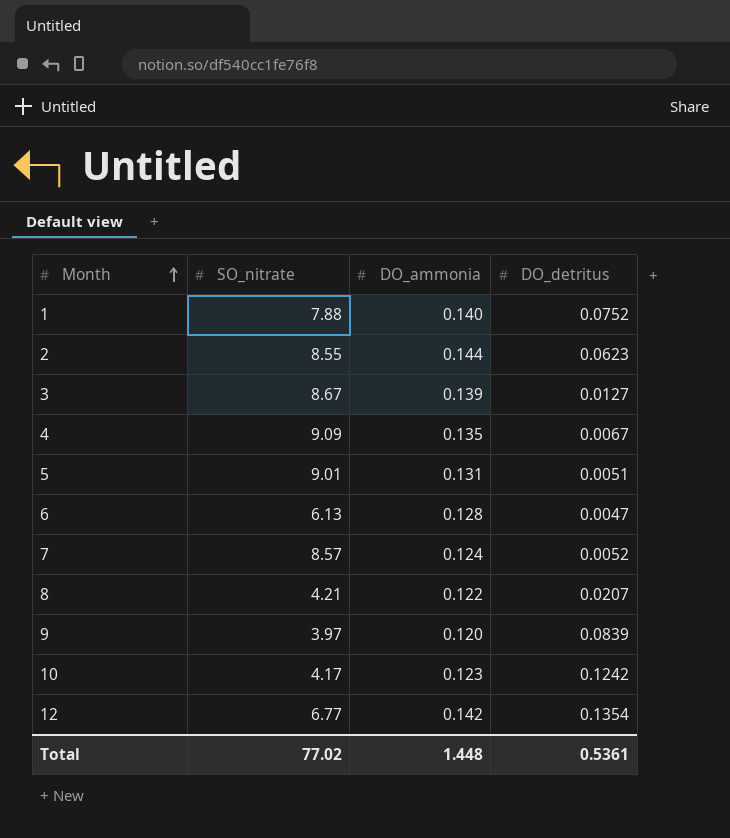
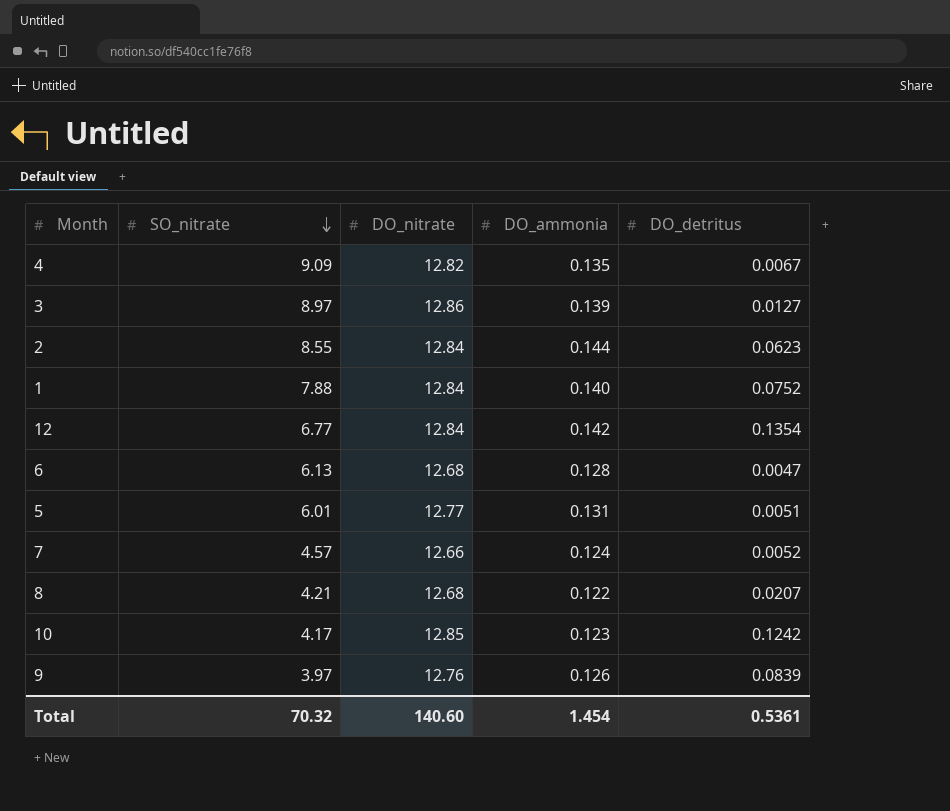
row order: Month ascending -> SO_nitrate descending
column DO_nitrate | position: none -> 3
3 | SO_nitrate: 8.67 -> 8.97
5 | SO_nitrate: 9.01 -> 6.01
7 | SO_nitrate: 8.57 -> 4.57
9 | DO_ammonia: 0.120 -> 0.126
Total | SO_nitrate: 77.02 -> 70.32
Total | DO_ammonia: 1.448 -> 1.454

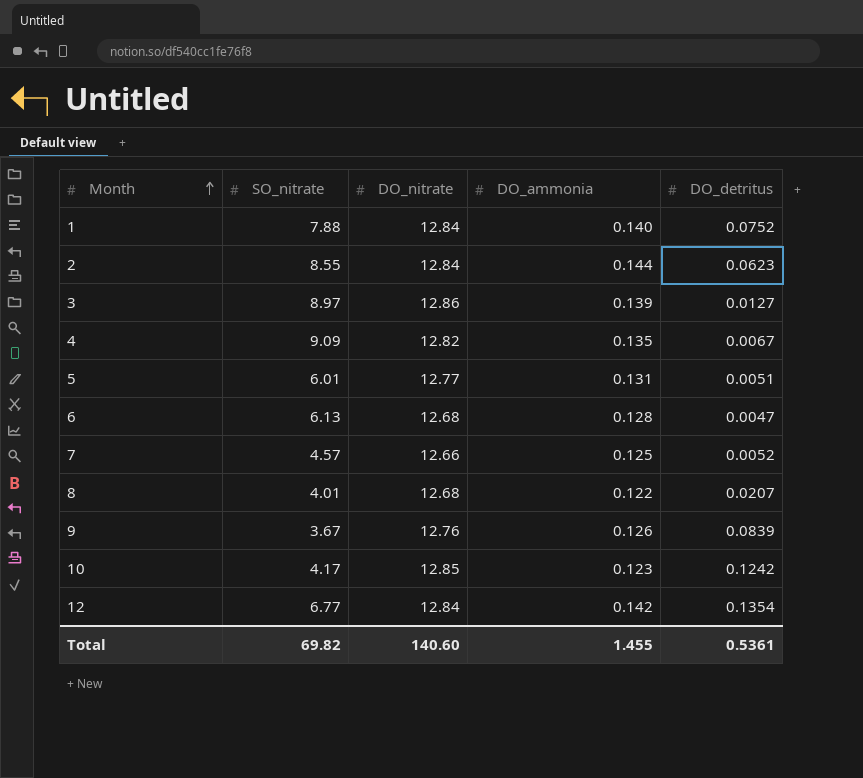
row order: SO_nitrate descending -> Month ascending
7 | DO_ammonia: 0.124 -> 0.125
8 | SO_nitrate: 4.21 -> 4.01
9 | SO_nitrate: 3.97 -> 3.67
Total | SO_nitrate: 70.32 -> 69.82
Total | DO_ammonia: 1.454 -> 1.455

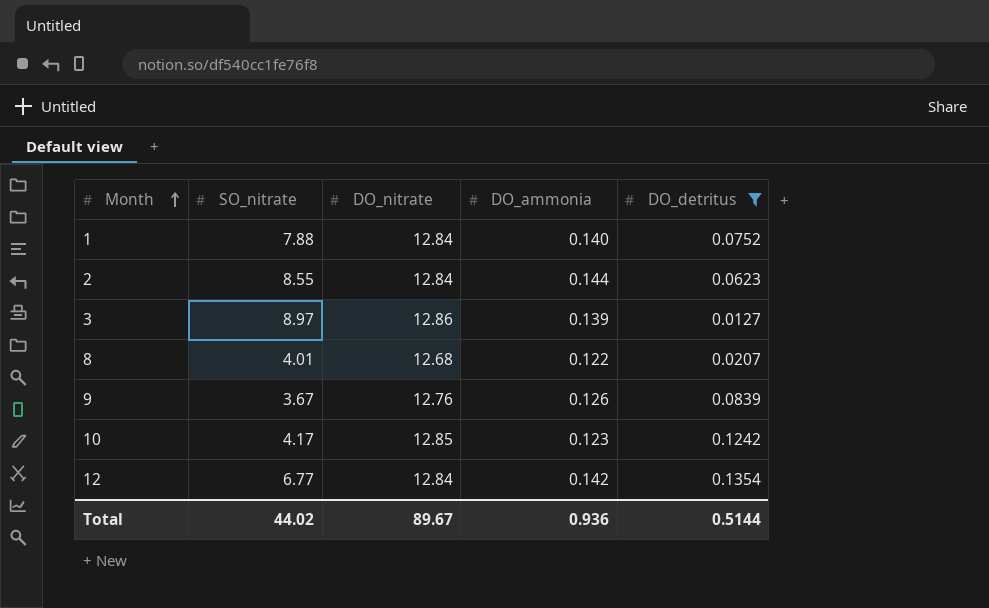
filter: none -> DO_detritus >= 0.0127
Total | SO_nitrate: 69.82 -> 44.02
Total | DO_nitrate: 140.60 -> 89.67
Total | DO_ammonia: 1.455 -> 0.936
Total | DO_detritus: 0.5361 -> 0.5144

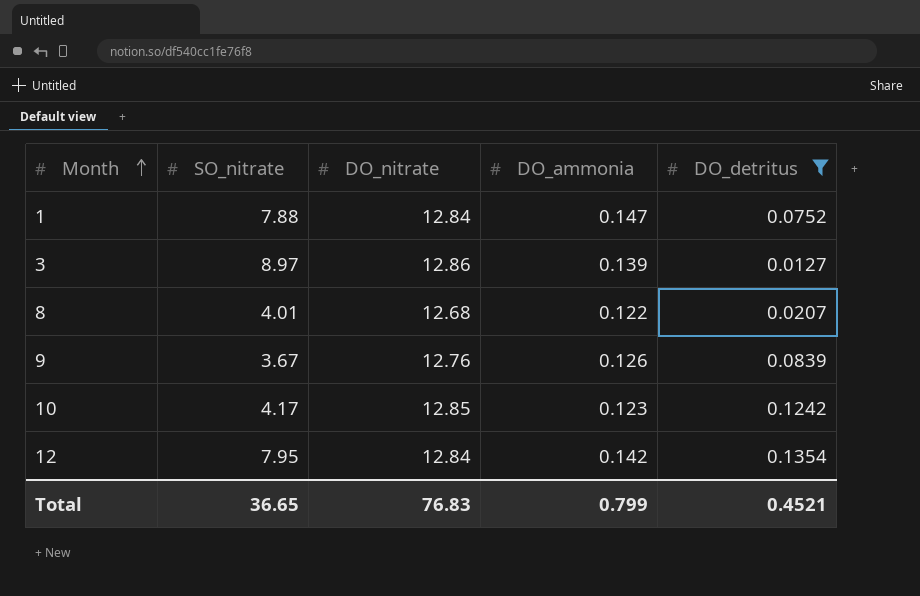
row 2: 8.55 | 12.84 | 0.144 | 0.0623 -> none
1 | DO_ammonia: 0.140 -> 0.147
12 | SO_nitrate: 6.77 -> 7.95
Total | SO_nitrate: 44.02 -> 36.65
Total | DO_nitrate: 89.67 -> 76.83
Total | DO_ammonia: 0.936 -> 0.799
Total | DO_detritus: 0.5144 -> 0.4521

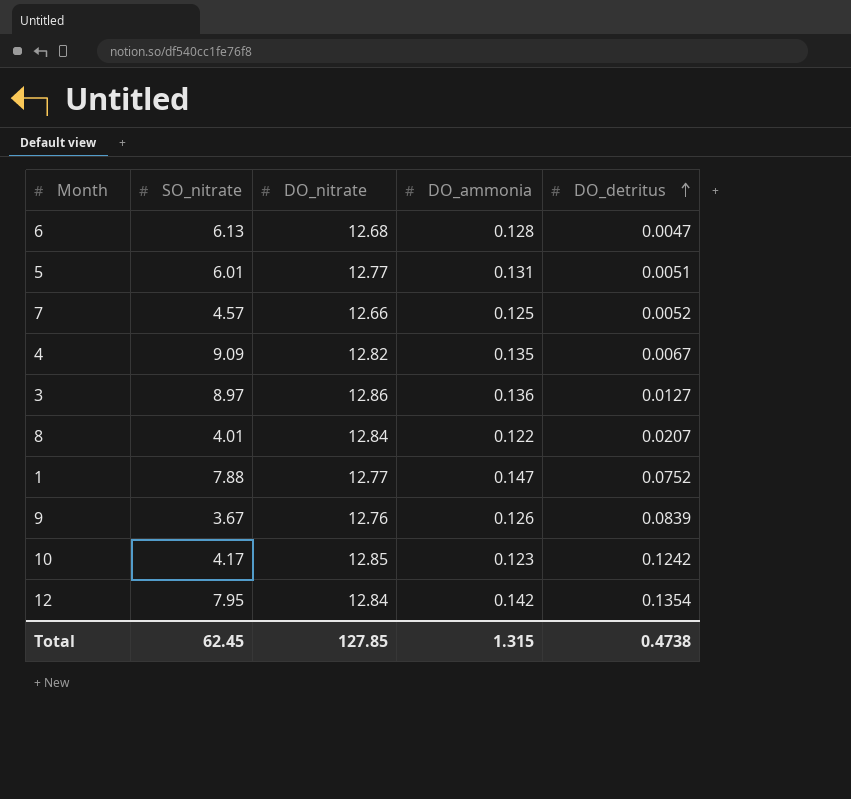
filter: DO_detritus >= 0.0127 -> none
row order: Month ascending -> DO_detritus ascending
3 | DO_ammonia: 0.139 -> 0.136
8 | DO_nitrate: 12.68 -> 12.84
1 | DO_nitrate: 12.84 -> 12.77
Total | SO_nitrate: 36.65 -> 62.45
Total | DO_nitrate: 76.83 -> 127.85
Total | DO_ammonia: 0.799 -> 1.315
Total | DO_detritus: 0.4521 -> 0.4738

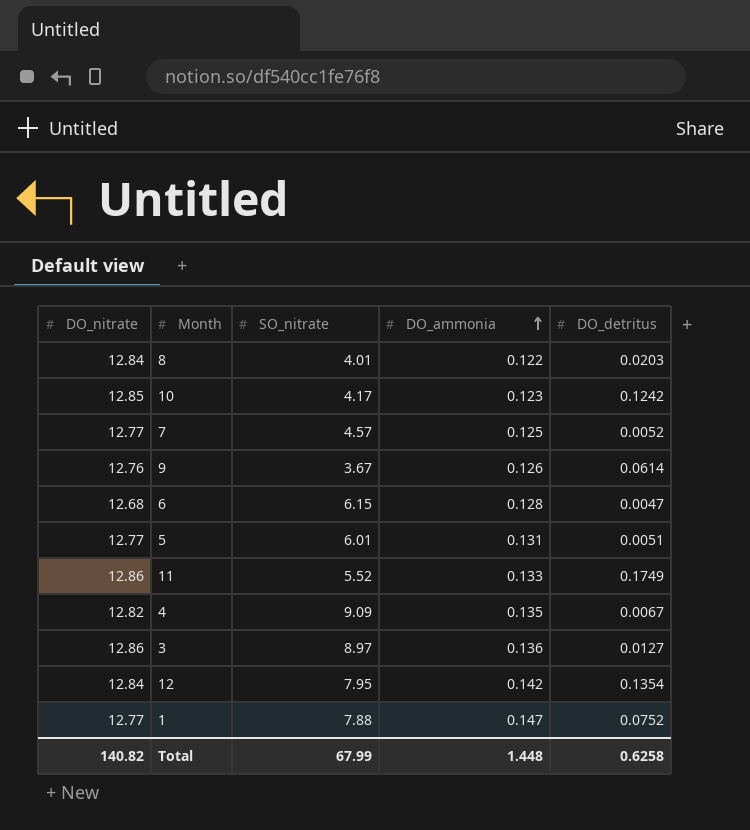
row order: DO_detritus ascending -> DO_ammonia ascending
column DO_nitrate | position: 3 -> 1
8 | DO_detritus: 0.0207 -> 0.0203
7 | DO_nitrate: 12.66 -> 12.77
9 | DO_detritus: 0.0839 -> 0.0614
6 | SO_nitrate: 6.13 -> 6.15
row 11: none -> 12.86 | 5.52 | 0.133 | 0.1749
Total | DO_nitrate: 127.85 -> 140.82
Total | SO_nitrate: 62.45 -> 67.99
Total | DO_ammonia: 1.315 -> 1.448
Total | DO_detritus: 0.4738 -> 0.6258

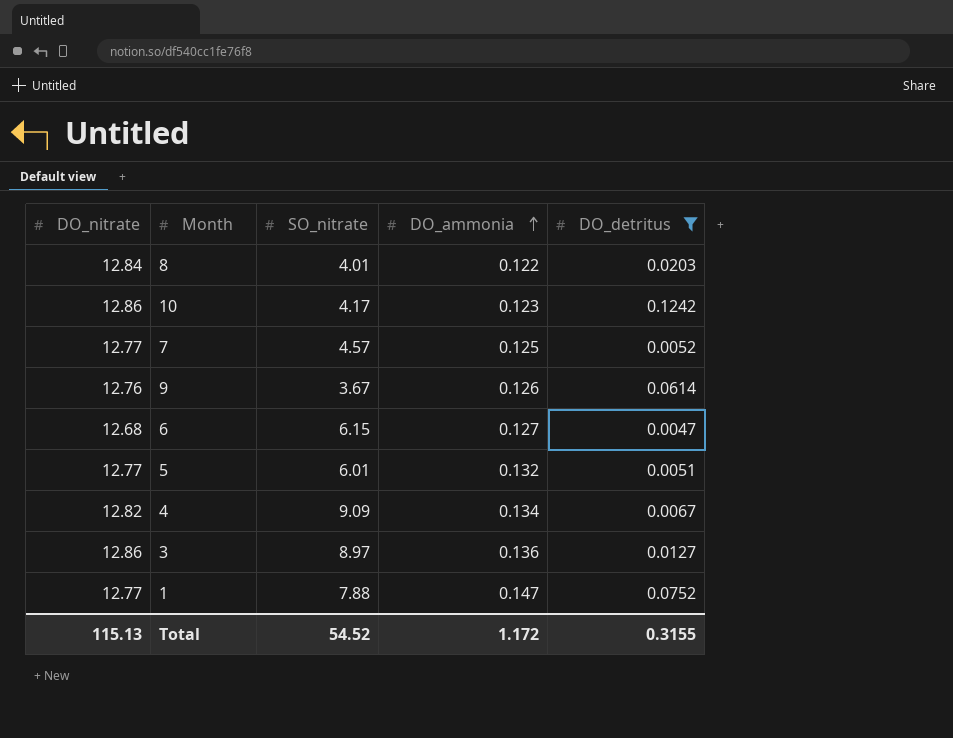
filter: none -> DO_detritus <= 0.1242
10 | DO_nitrate: 12.85 -> 12.86
6 | DO_ammonia: 0.128 -> 0.127
5 | DO_ammonia: 0.131 -> 0.132
4 | DO_ammonia: 0.135 -> 0.134
Total | DO_nitrate: 140.82 -> 115.13
Total | SO_nitrate: 67.99 -> 54.52
Total | DO_ammonia: 1.448 -> 1.172
Total | DO_detritus: 0.6258 -> 0.3155

